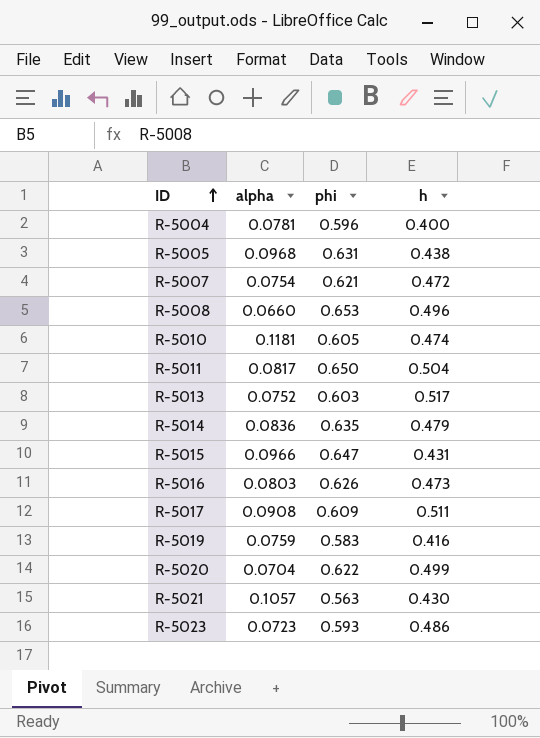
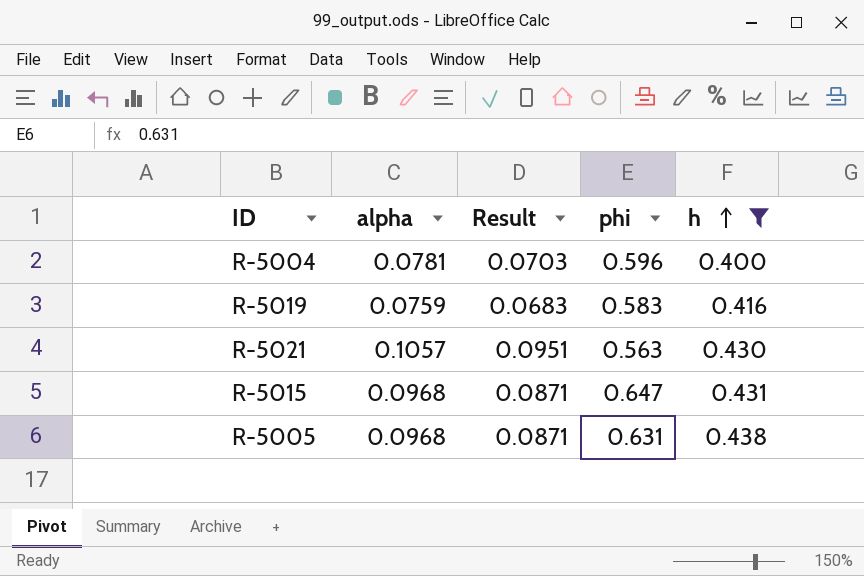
filter: none -> h <= 0.438
row order: ID ascending -> h ascending
column Result | formula: none -> [alpha] * 0.9
R-5015 | alpha: 0.0966 -> 0.0968

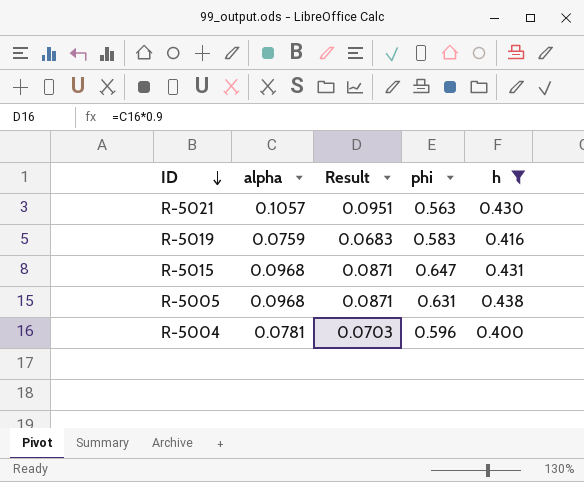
row order: h ascending -> ID descending

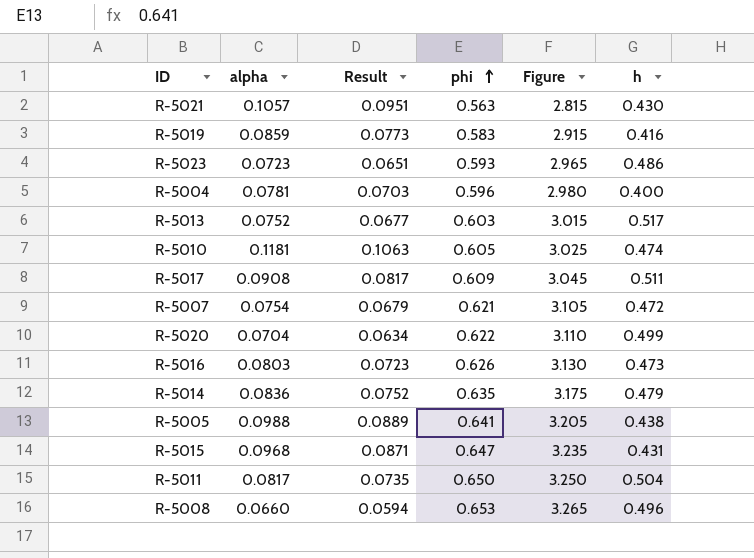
filter: h <= 0.438 -> none
row order: ID descending -> phi ascending
column Figure | formula: none -> [phi] * 5
R-5019 | alpha: 0.0759 -> 0.0859
R-5019 | Result: 0.0683 -> 0.0773
R-5005 | alpha: 0.0968 -> 0.0988
R-5005 | Result: 0.0871 -> 0.0889
R-5005 | phi: 0.631 -> 0.641

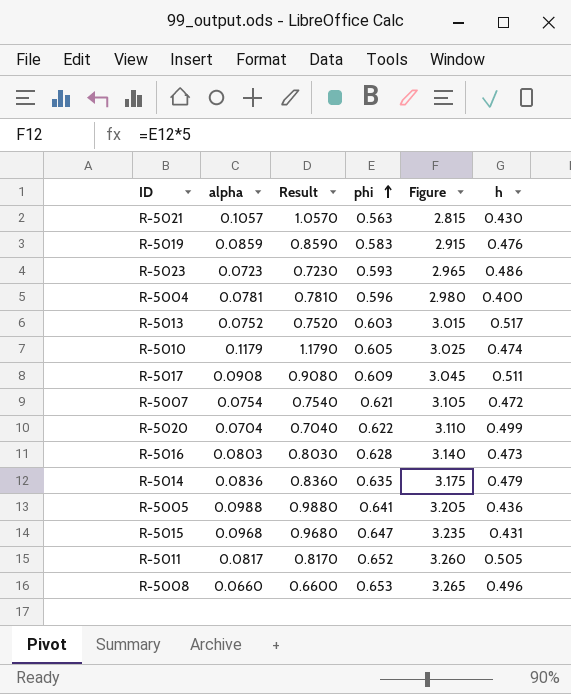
column Result | formula: [alpha] * 0.9 -> [alpha] * 10
R-5019 | h: 0.416 -> 0.476
R-5010 | alpha: 0.1181 -> 0.1179
R-5016 | phi: 0.626 -> 0.628
R-5016 | Figure: 3.130 -> 3.140
R-5005 | h: 0.438 -> 0.436
R-5011 | phi: 0.650 -> 0.652
R-5011 | Figure: 3.250 -> 3.260
R-5011 | h: 0.504 -> 0.505

